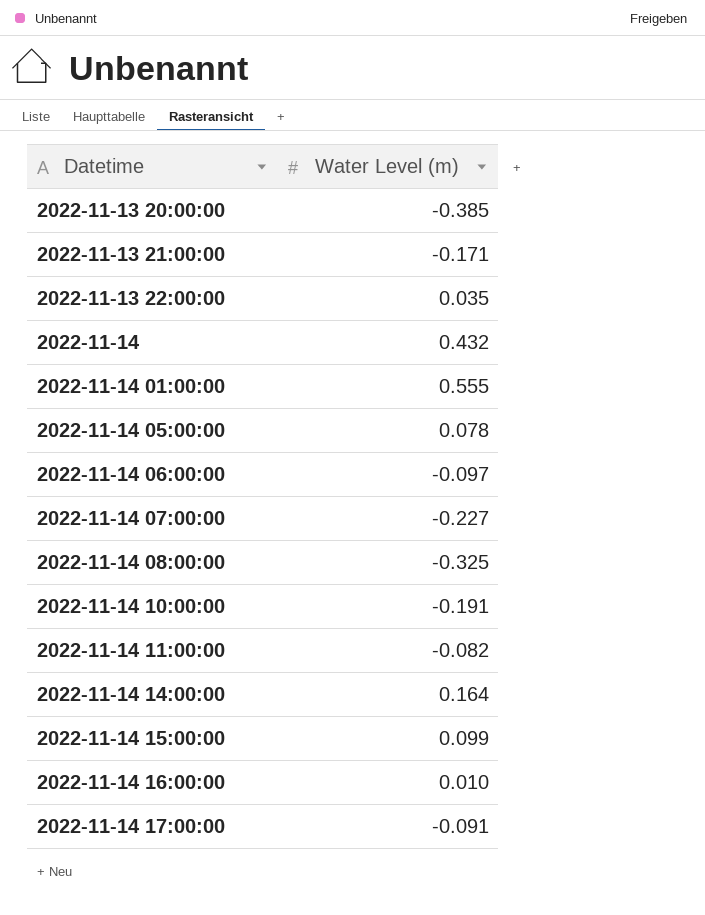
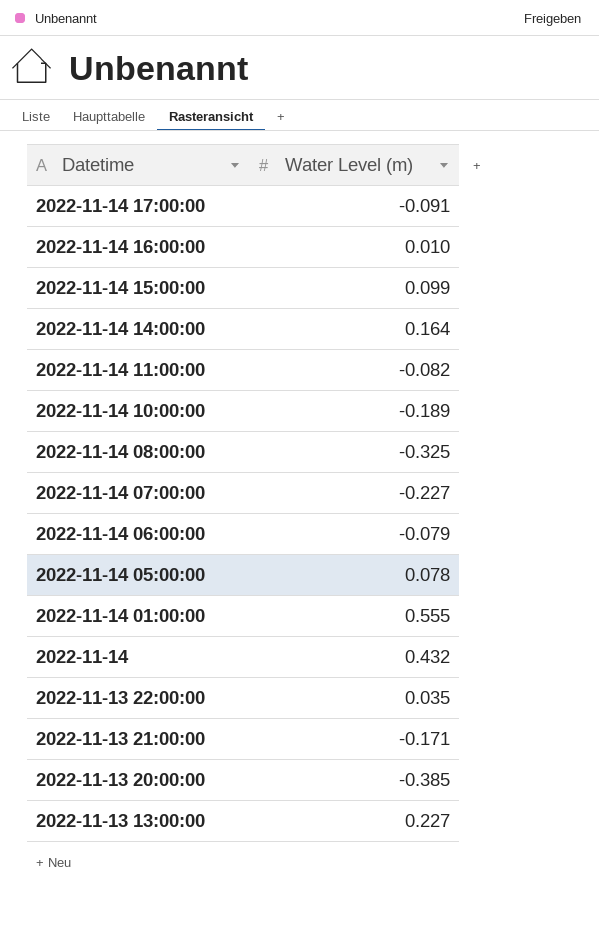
row order: Datetime ascending -> Datetime descending
2022-11-14 10:00:00 | Water Level (m): -0.191 -> -0.189
2022-11-14 06:00:00 | Water Level (m): -0.097 -> -0.079
row 2022-11-13 13:00:00: none -> 0.227

